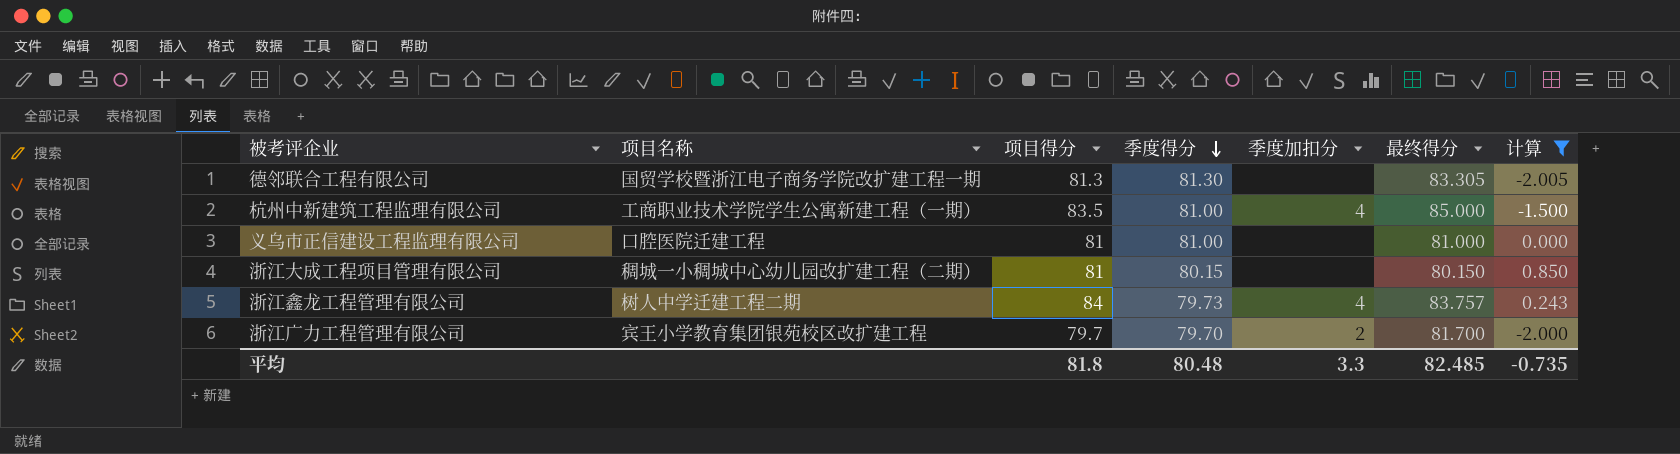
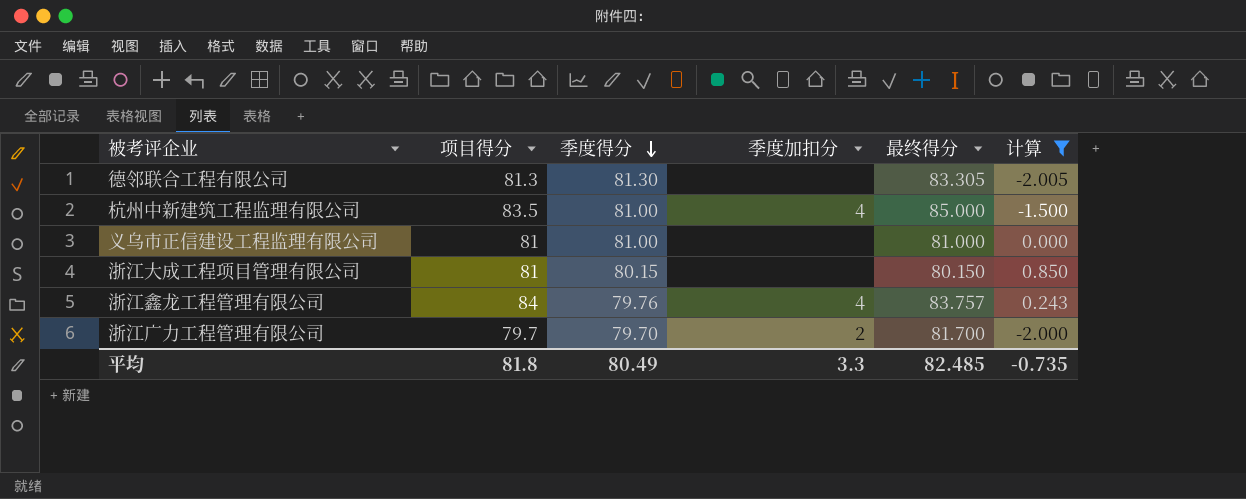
column 项目名称 | position: 2 -> none
浙江鑫龙工程管理有限公司 | 季度得分: 79.73 -> 79.76
平均 | 季度得分: 80.48 -> 80.49

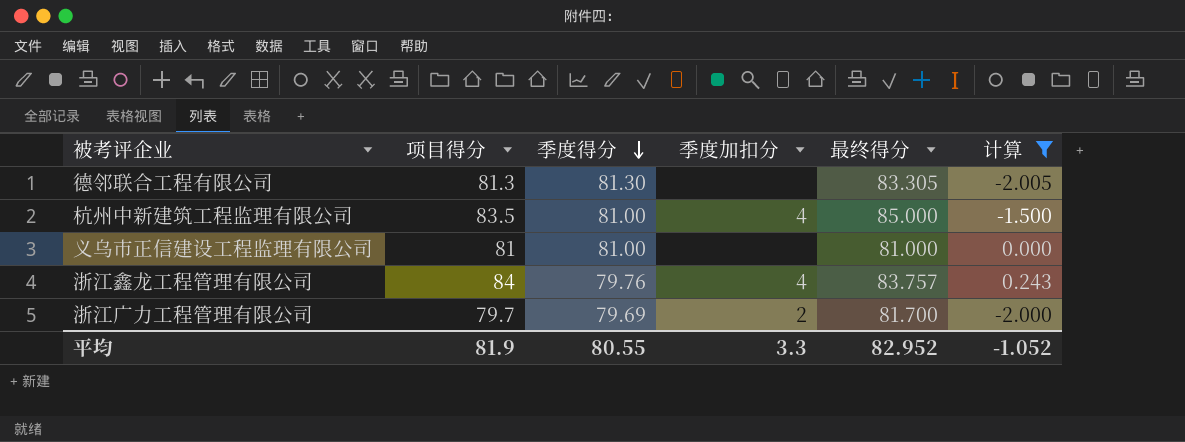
row 浙江大成工程项目管理有限公司: 81 | 80.15 | none | 80.150 | 0.850 -> none
浙江广力工程管理有限公司 | 季度得分: 79.70 -> 79.69
平均 | 项目得分: 81.8 -> 81.9
平均 | 季度得分: 80.49 -> 80.55
平均 | 最终得分: 82.485 -> 82.952
平均 | 计算: -0.735 -> -1.052

